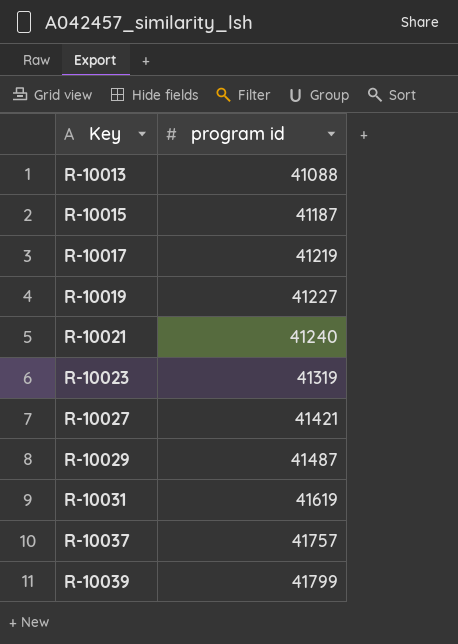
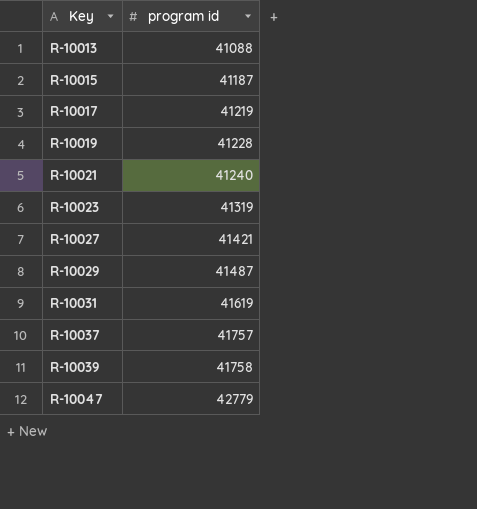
R-10019 | program id: 41227 -> 41228
R-10039 | program id: 41799 -> 41758
row R-10047: none -> 42779

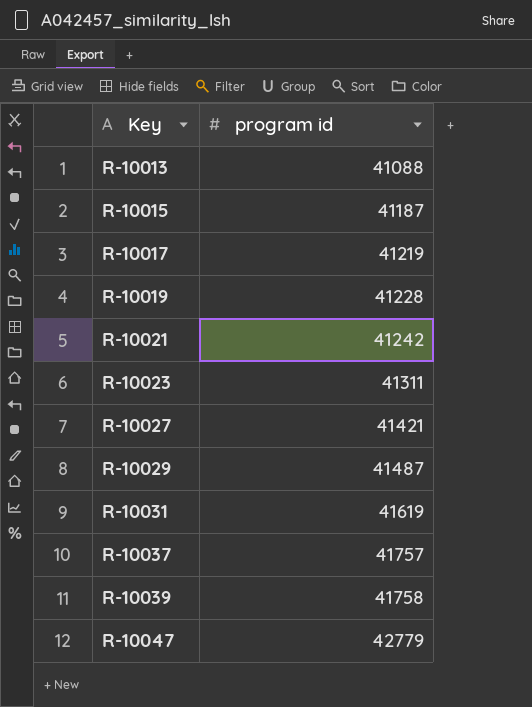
R-10021 | program id: 41240 -> 41242
R-10023 | program id: 41319 -> 41311

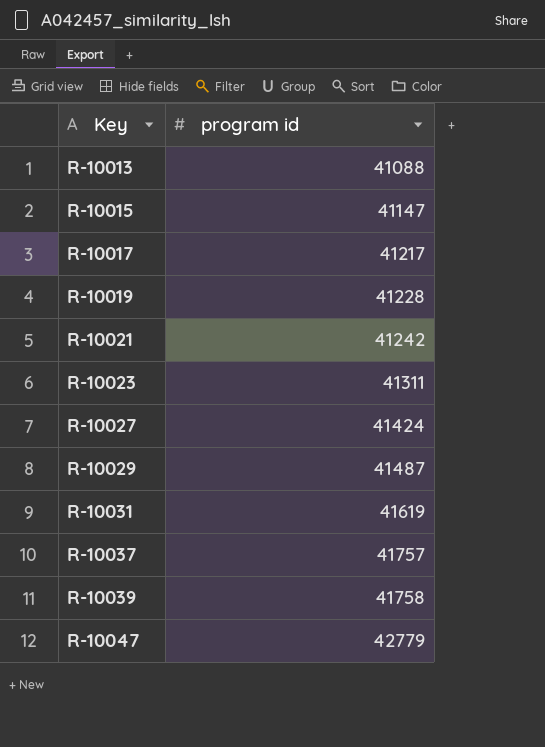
R-10015 | program id: 41187 -> 41147
R-10017 | program id: 41219 -> 41217
R-10027 | program id: 41421 -> 41424

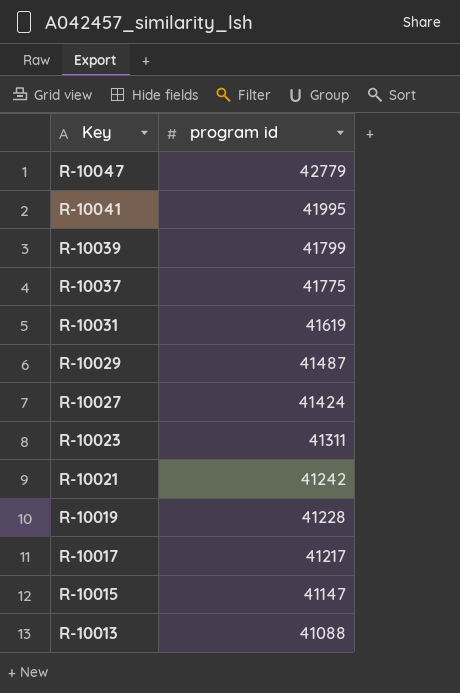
row order: Key ascending -> Key descending
row R-10041: none -> 41995
R-10039 | program id: 41758 -> 41799
R-10037 | program id: 41757 -> 41775

